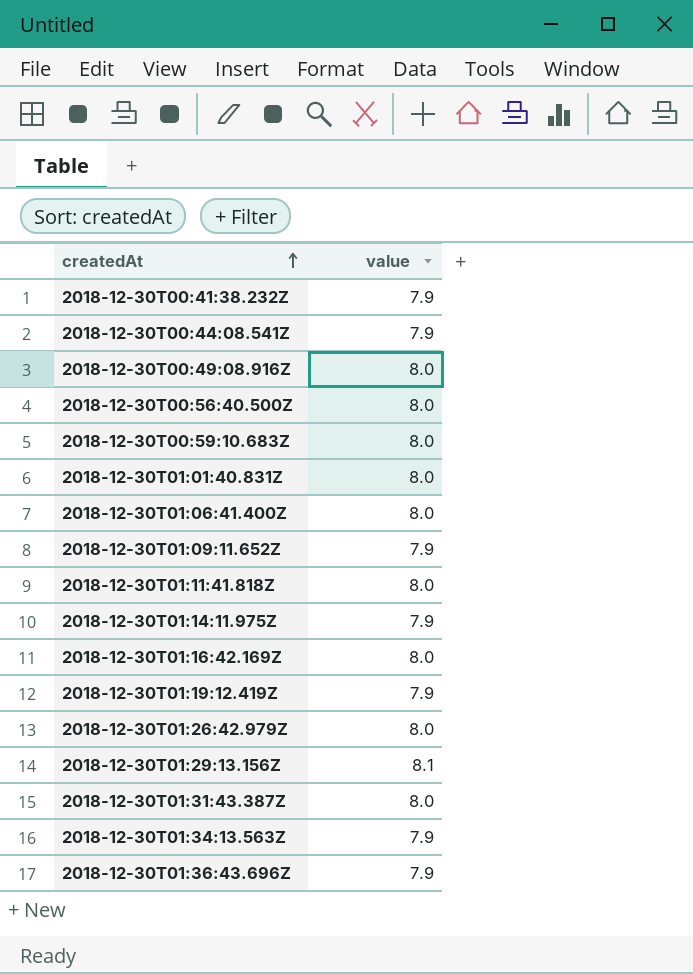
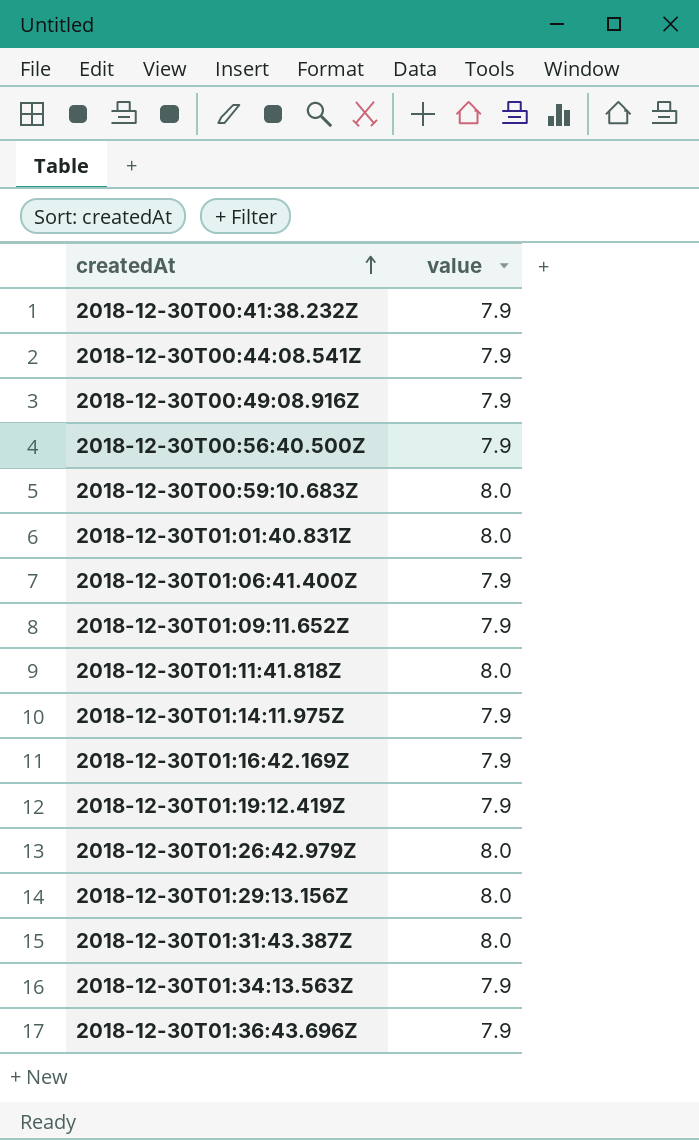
2018-12-30T00:49:08.916Z | value: 8.0 -> 7.9
2018-12-30T00:56:40.500Z | value: 8.0 -> 7.9
2018-12-30T01:06:41.400Z | value: 8.0 -> 7.9
2018-12-30T01:16:42.169Z | value: 8.0 -> 7.9
2018-12-30T01:29:13.156Z | value: 8.1 -> 8.0

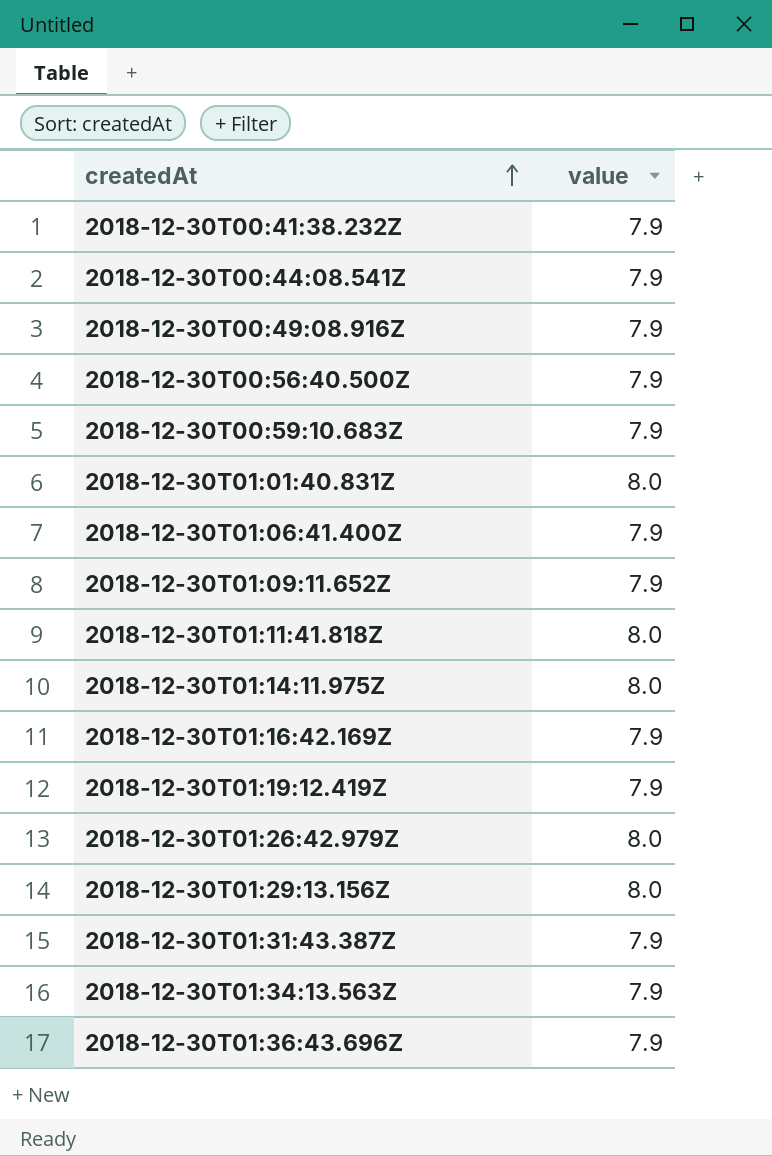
2018-12-30T00:59:10.683Z | value: 8.0 -> 7.9
2018-12-30T01:14:11.975Z | value: 7.9 -> 8.0
2018-12-30T01:31:43.387Z | value: 8.0 -> 7.9

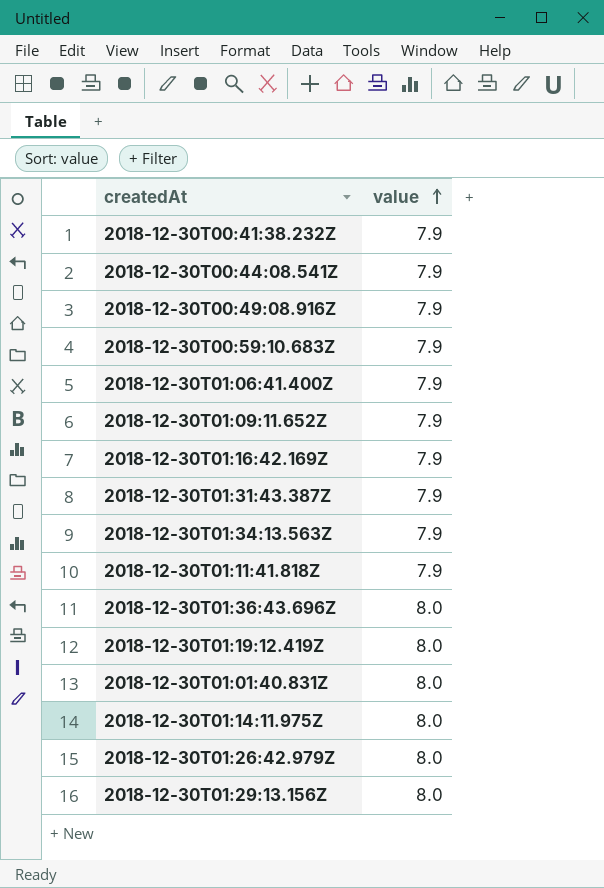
row order: createdAt ascending -> value ascending
row 2018-12-30T00:56:40.500Z: 7.9 -> none
2018-12-30T01:11:41.818Z | value: 8.0 -> 7.9
2018-12-30T01:36:43.696Z | value: 7.9 -> 8.0
2018-12-30T01:19:12.419Z | value: 7.9 -> 8.0

